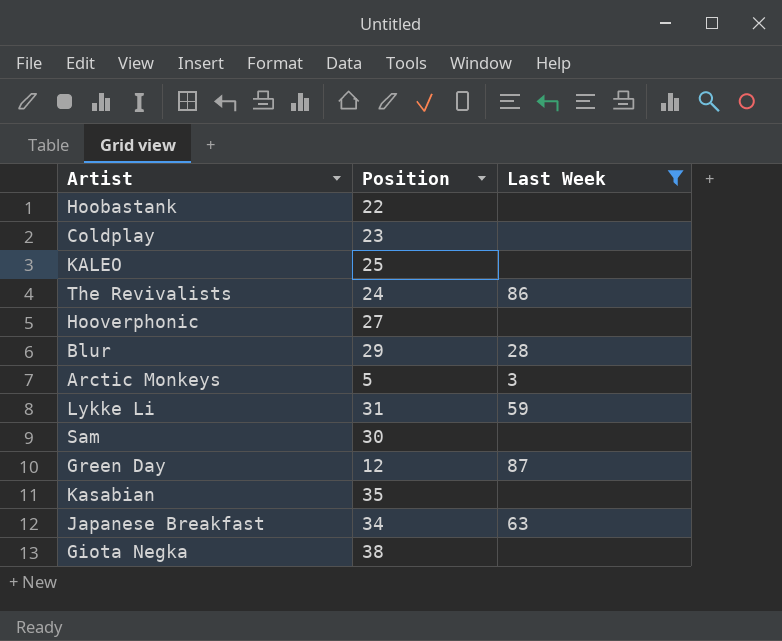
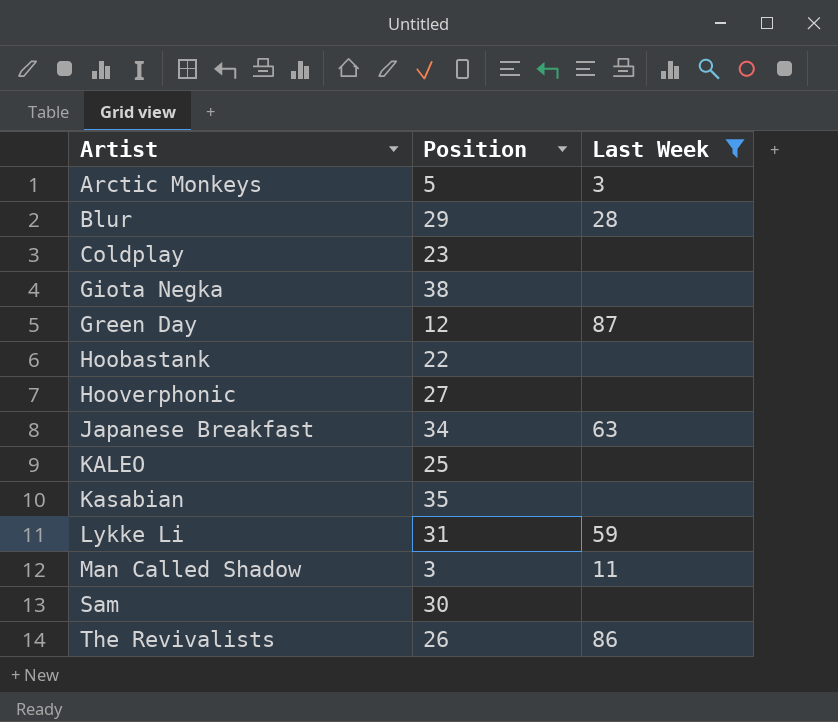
row order: none -> Artist ascending
row Man Called Shadow: none -> 3 | 11
The Revivalists | Position: 24 -> 26

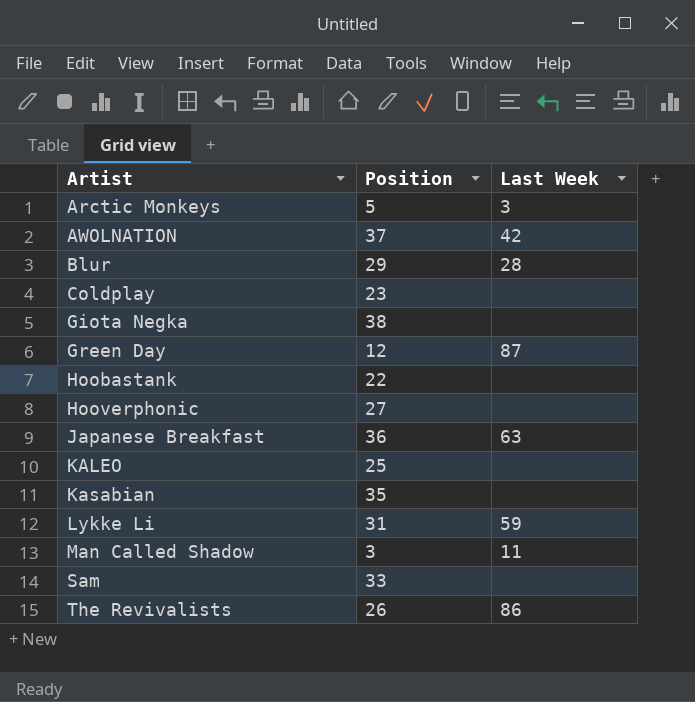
filter: Last Week != 42 -> none
Japanese Breakfast | Position: 34 -> 36
Sam | Position: 30 -> 33

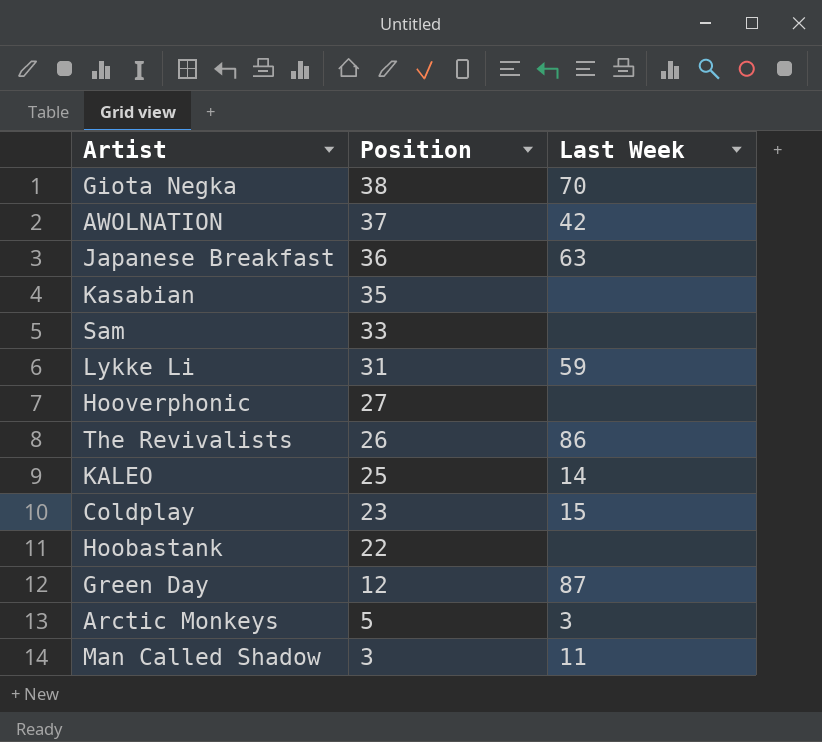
row order: Artist ascending -> Position descending
row Blur: 29 | 28 -> none
Giota Negka | Last Week: none -> 70
KALEO | Last Week: none -> 14
Coldplay | Last Week: none -> 15

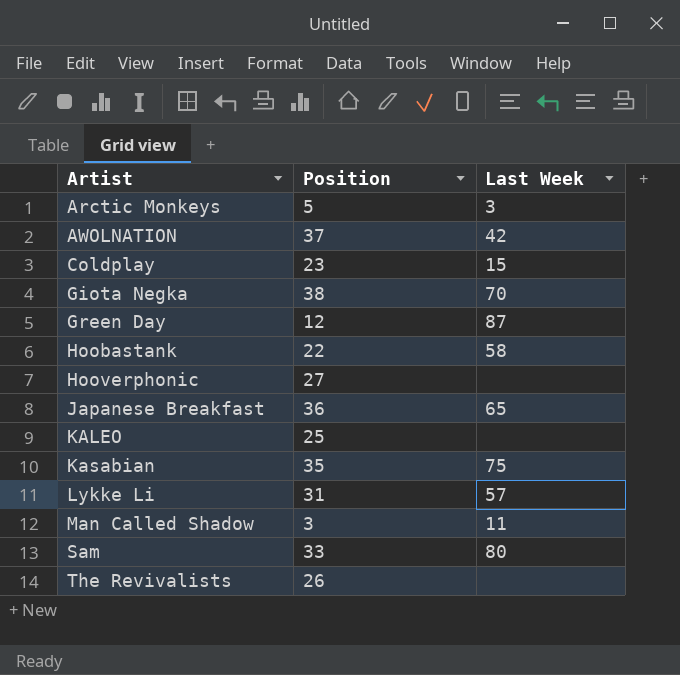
row order: Position descending -> Artist ascending
Hoobastank | Last Week: none -> 58
Japanese Breakfast | Last Week: 63 -> 65
KALEO | Last Week: 14 -> none
Kasabian | Last Week: none -> 75
Lykke Li | Last Week: 59 -> 57
Sam | Last Week: none -> 80
The Revivalists | Last Week: 86 -> none

